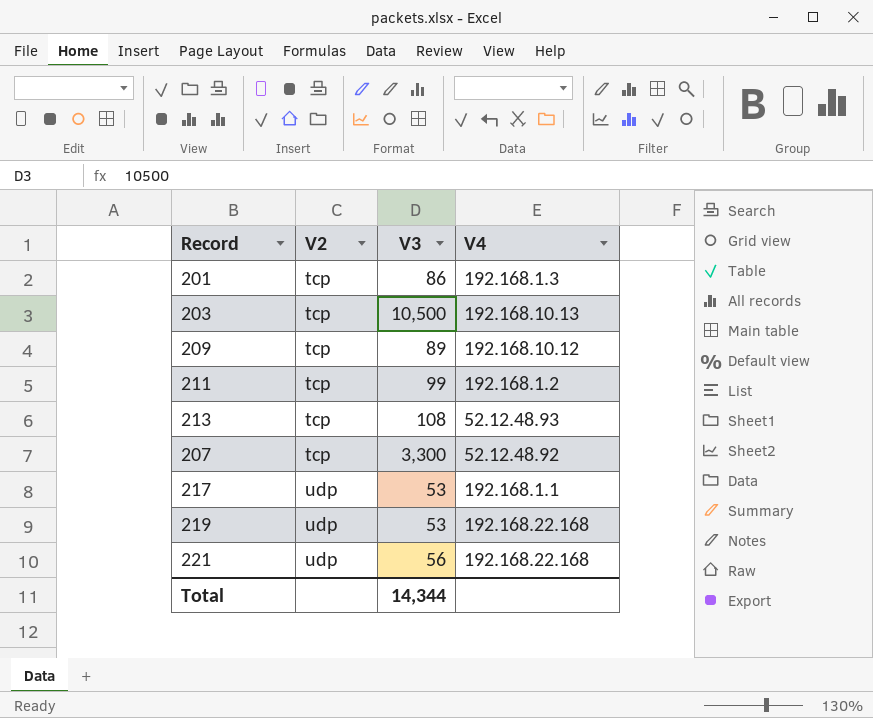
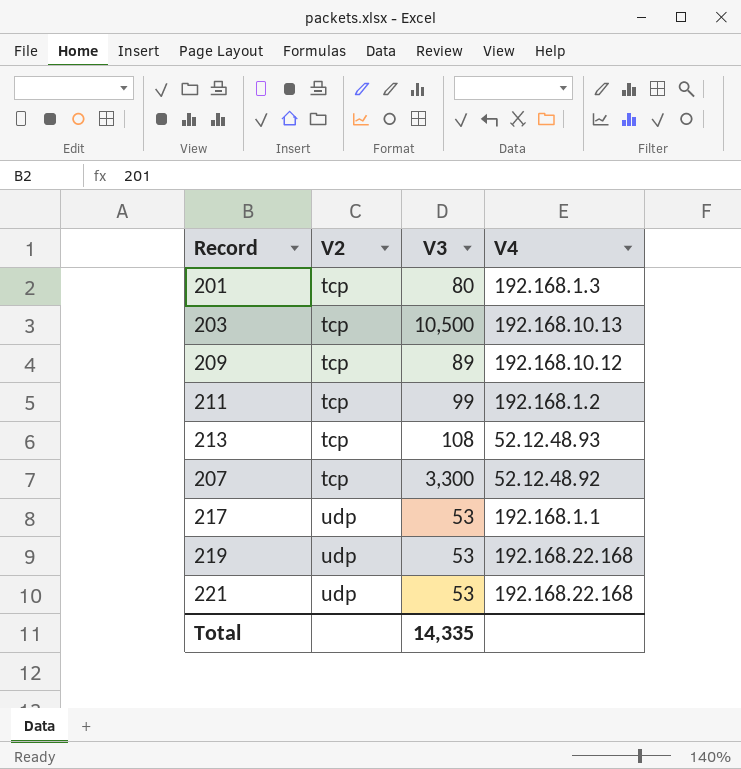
201 | V3: 86 -> 80
221 | V3: 56 -> 53
Total | V3: 14,344 -> 14,335

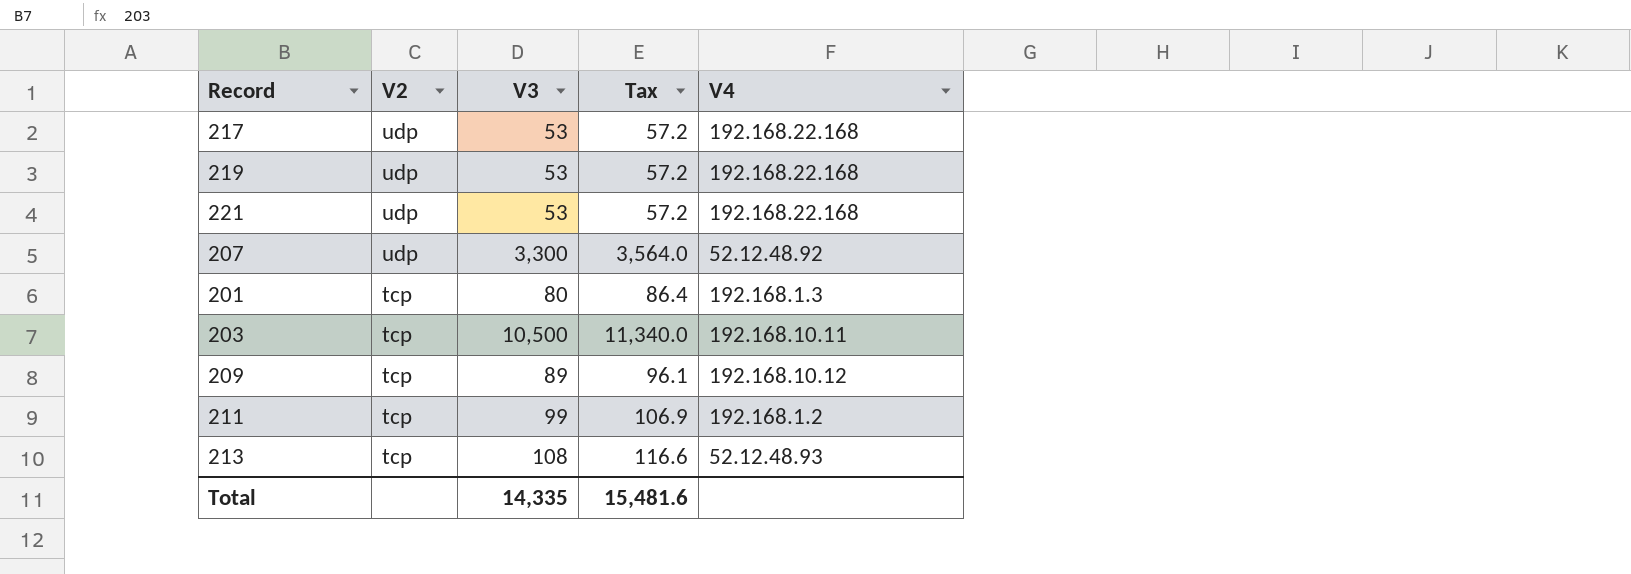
row order: V2 ascending -> V2 descending
column Tax | formula: none -> [V3] * 1.08
217 | V4: 192.168.1.1 -> 192.168.22.168
207 | V2: tcp -> udp
203 | V4: 192.168.10.13 -> 192.168.10.11

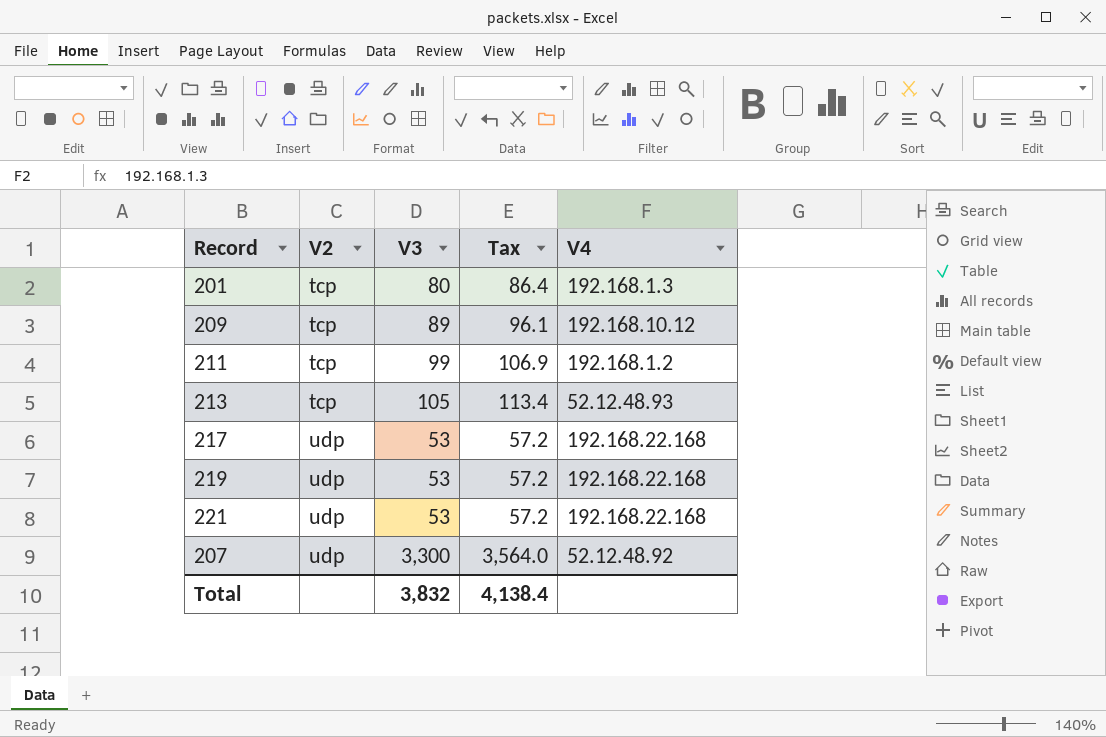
row order: V2 descending -> V2 ascending
row 203: tcp | 10,500 | 11,340.0 | 192.168.10.11 -> none
213 | V3: 108 -> 105
213 | Tax: 116.6 -> 113.4
Total | V3: 14,335 -> 3,832
Total | Tax: 15,481.6 -> 4,138.4

